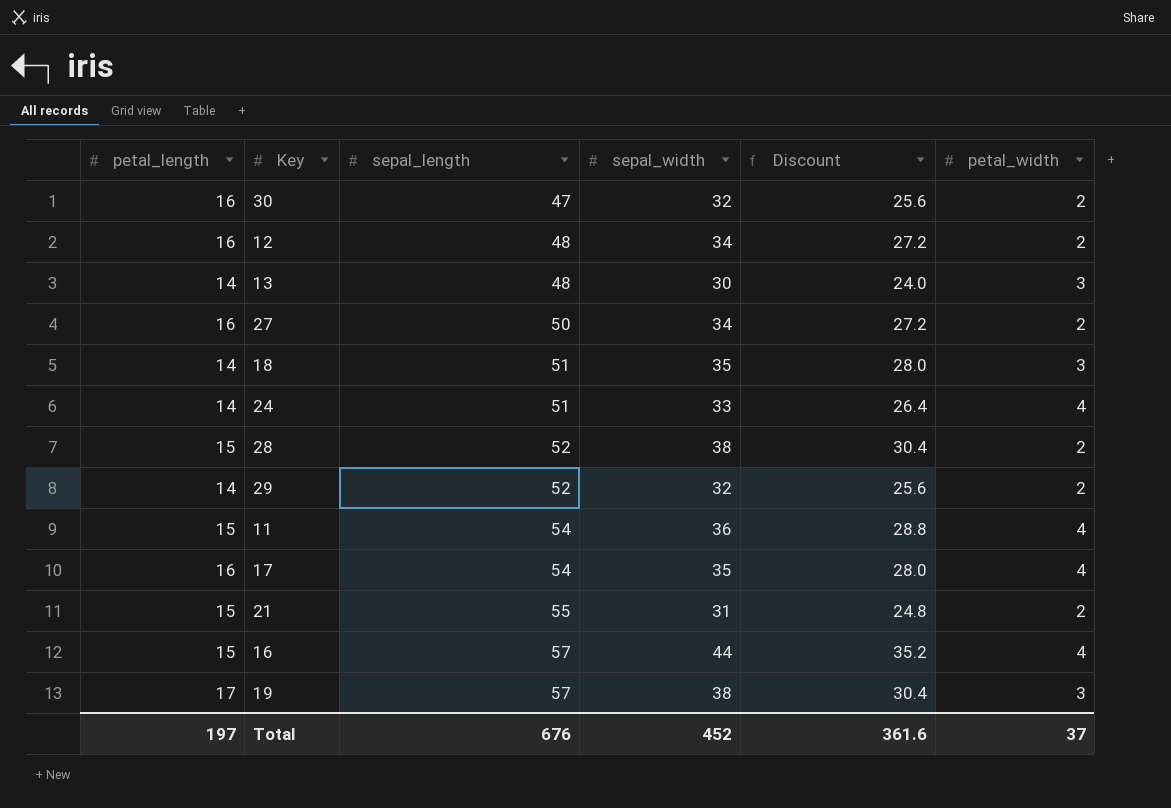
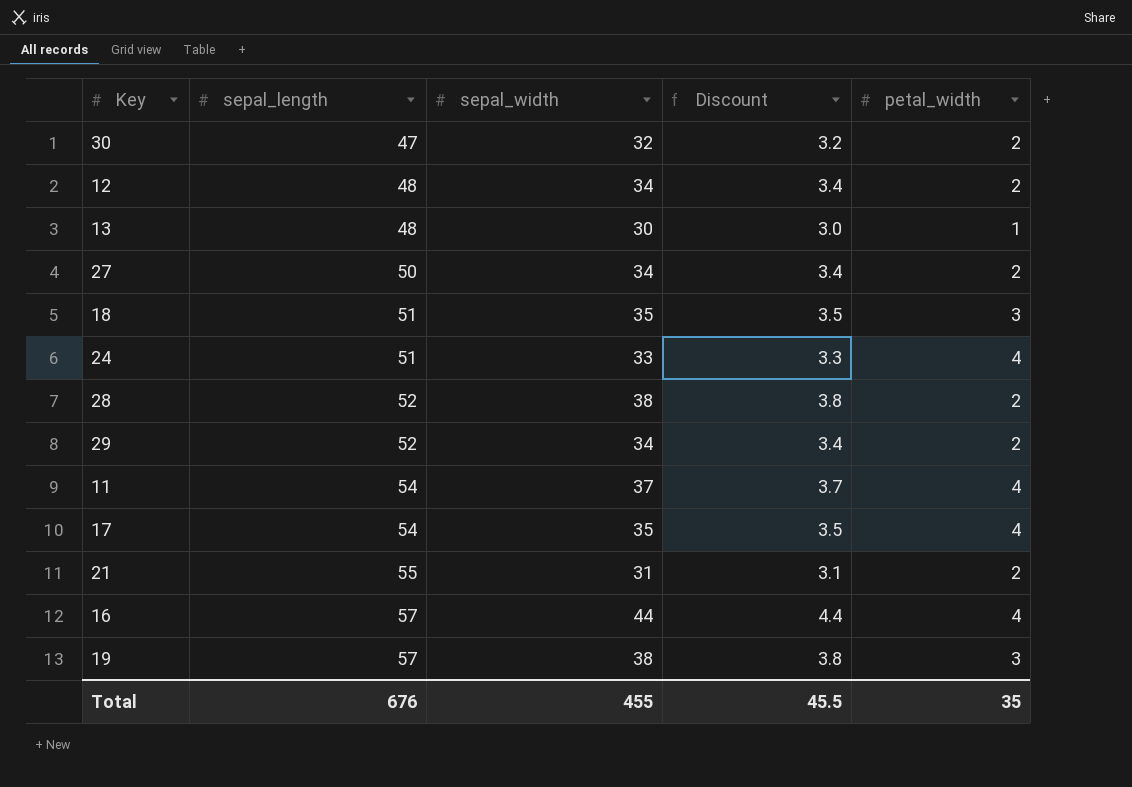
column petal_length | position: 1 -> none
column Discount | formula: [sepal_width] * 0.8 -> [sepal_width] * 0.1
13 | petal_width: 3 -> 1
29 | sepal_width: 32 -> 34
11 | sepal_width: 36 -> 37
Total | sepal_width: 452 -> 455
Total | Discount: 361.6 -> 45.5
Total | petal_width: 37 -> 35

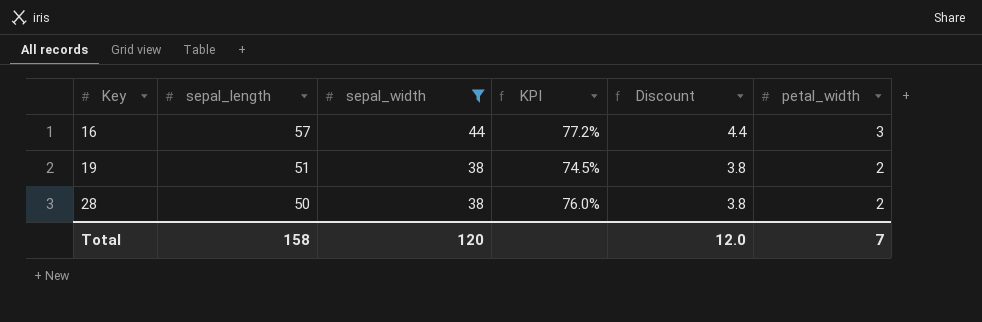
filter: none -> sepal_width >= 38
row order: sepal_length ascending -> Key ascending
column KPI | formula: none -> [sepal_width] / [sepal_length]
16 | petal_width: 4 -> 3
19 | sepal_length: 57 -> 51
19 | petal_width: 3 -> 2
28 | sepal_length: 52 -> 50
Total | sepal_length: 676 -> 158
Total | sepal_width: 455 -> 120
Total | Discount: 45.5 -> 12.0
Total | petal_width: 35 -> 7

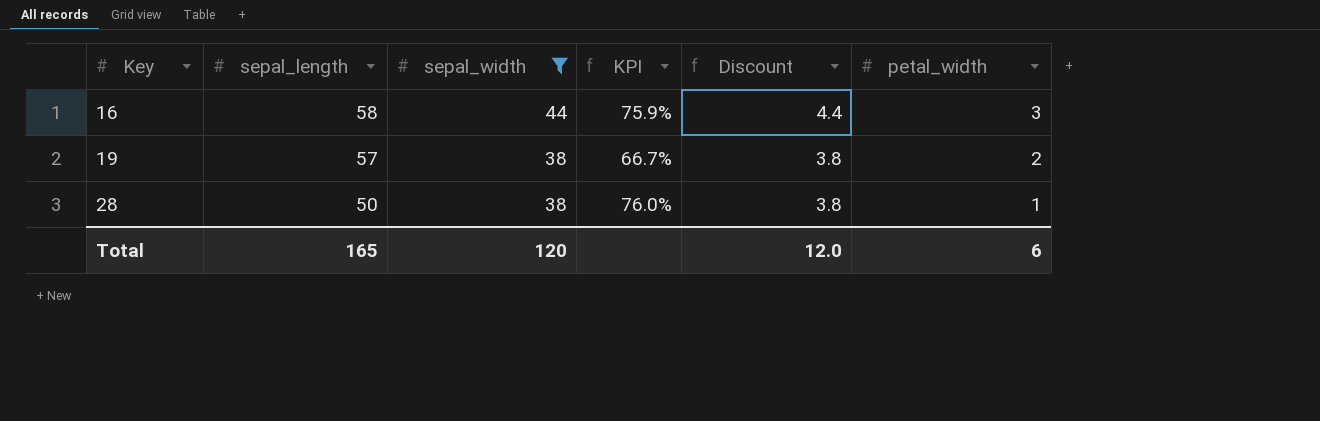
16 | sepal_length: 57 -> 58
16 | KPI: 77.2% -> 75.9%
19 | sepal_length: 51 -> 57
19 | KPI: 74.5% -> 66.7%
28 | petal_width: 2 -> 1
Total | sepal_length: 158 -> 165
Total | petal_width: 7 -> 6

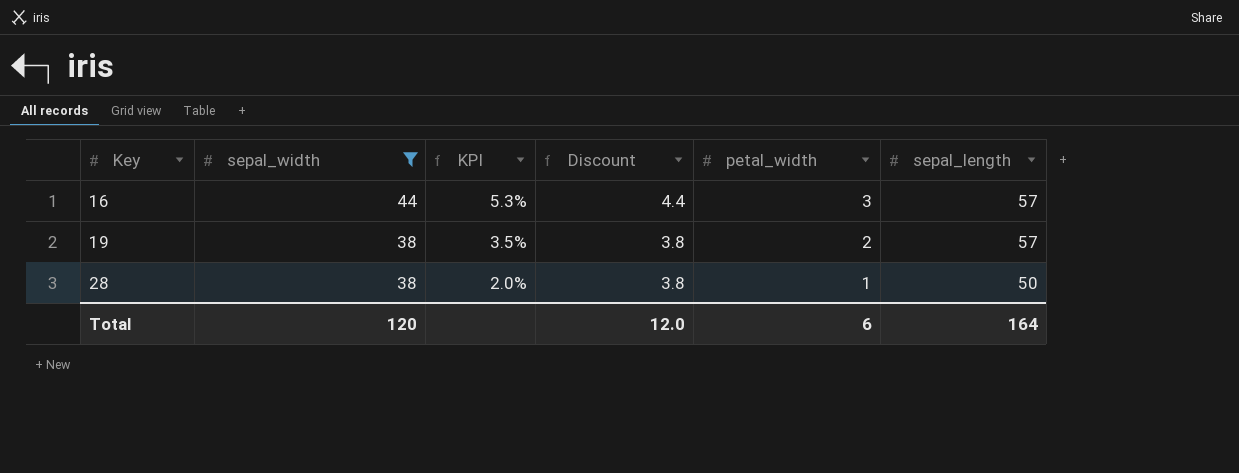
column KPI | formula: [sepal_width] / [sepal_length] -> [petal_width] / [sepal_length]
column sepal_length | position: 2 -> 6
16 | sepal_length: 58 -> 57
Total | sepal_length: 165 -> 164

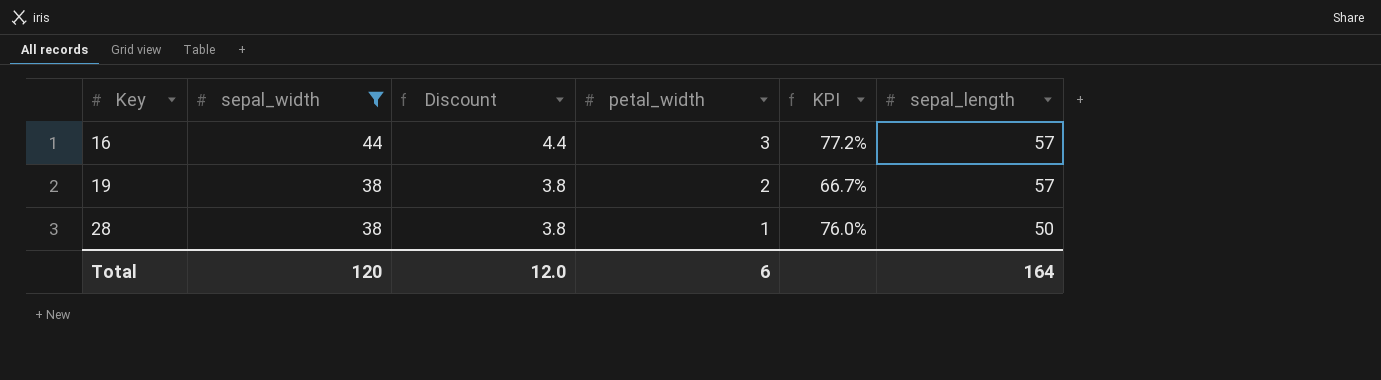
column KPI | formula: [petal_width] / [sepal_length] -> [sepal_width] / [sepal_length]
column KPI | position: 3 -> 5

